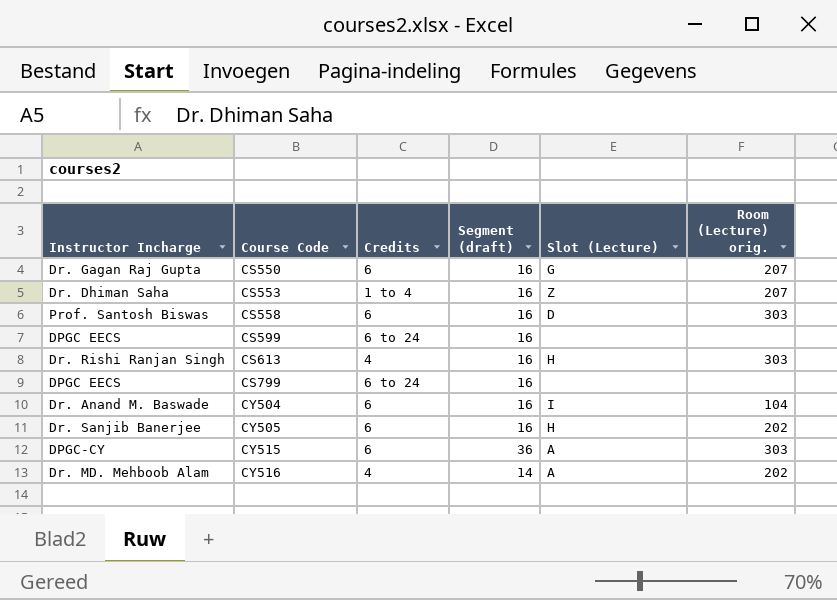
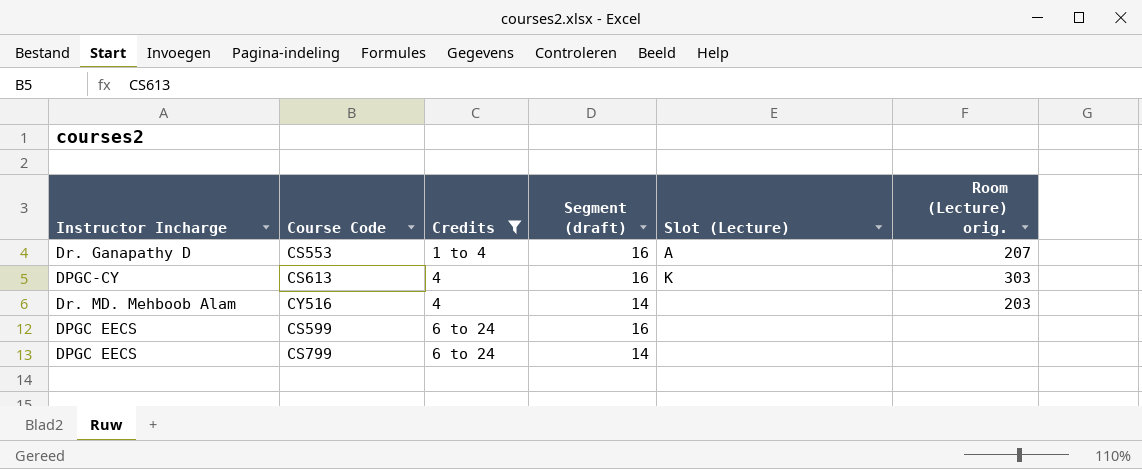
filter: none -> Credits != 6
row order: Course Code ascending -> Credits ascending
CS553 | Instructor Incharge: Dr. Dhiman Saha -> Dr. Ganapathy D
CS553 | Slot (Lecture): Z -> A
CS613 | Instructor Incharge: Dr. Rishi Ranjan Singh -> DPGC-CY
CS613 | Slot (Lecture): H -> K
CY516 | Slot (Lecture): A -> none
CY516 | Room (Lecture) orig.: 202 -> 203
CS799 | Segment (draft): 16 -> 14

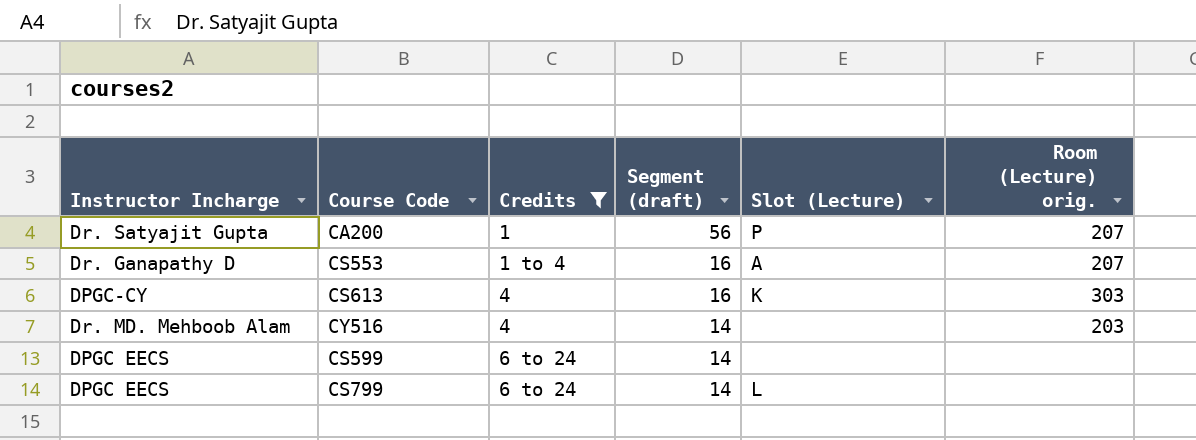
row CA200: none -> Dr. Satyajit Gupta | 1 | 56 | P | 207
CS599 | Segment (draft): 16 -> 14
CS799 | Slot (Lecture): none -> L

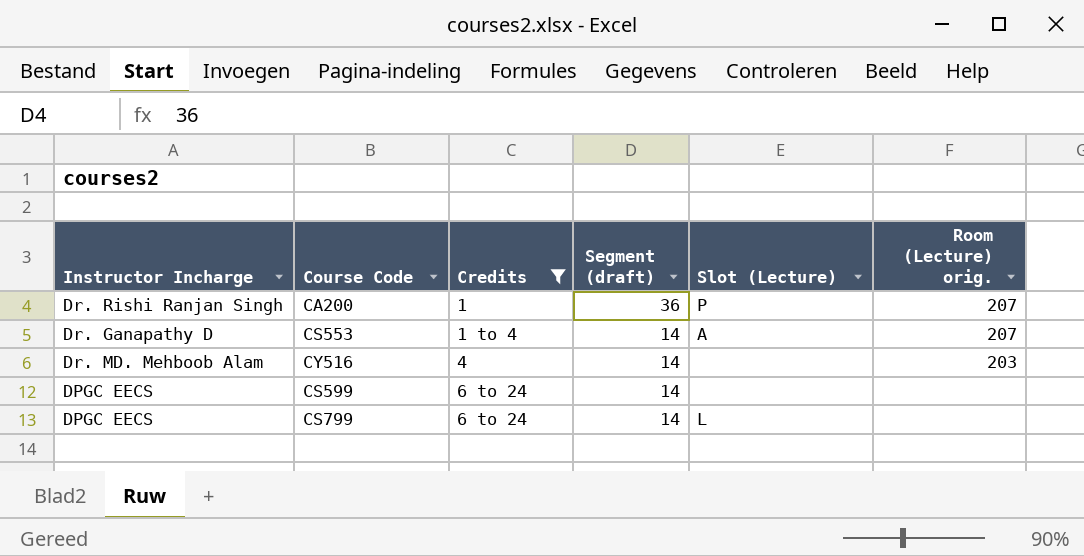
row CS613: DPGC-CY | 4 | 16 | K | 303 -> none
CA200 | Instructor Incharge: Dr. Satyajit Gupta -> Dr. Rishi Ranjan Singh
CA200 | Segment (draft): 56 -> 36
CS553 | Segment (draft): 16 -> 14

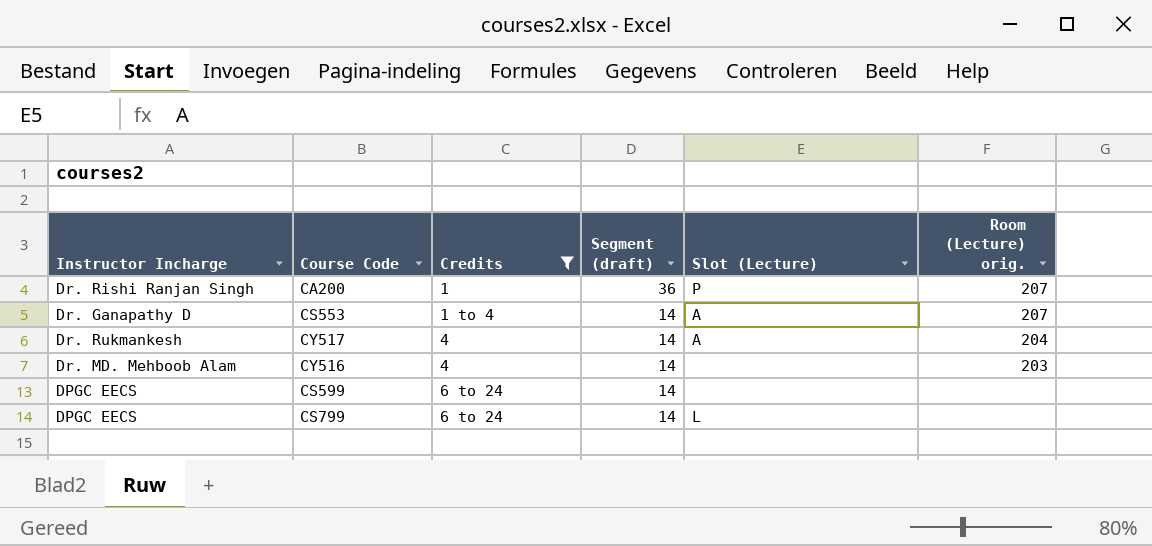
row CY517: none -> Dr. Rukmankesh | 4 | 14 | A | 204

